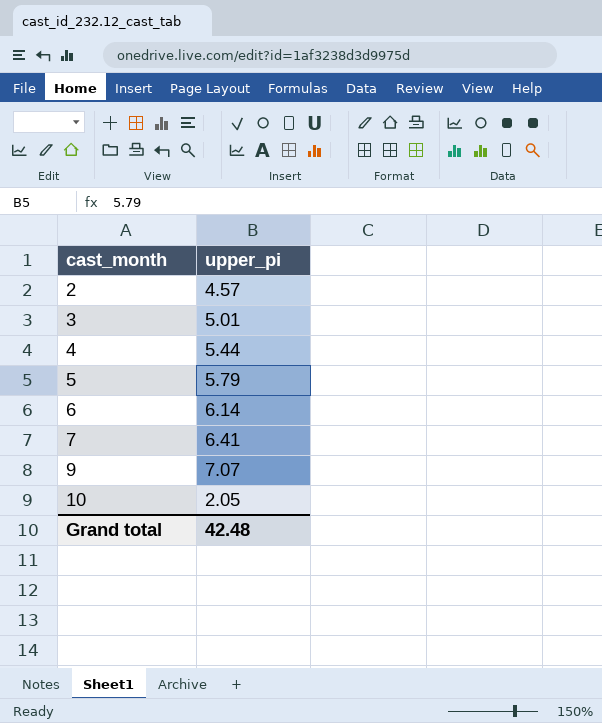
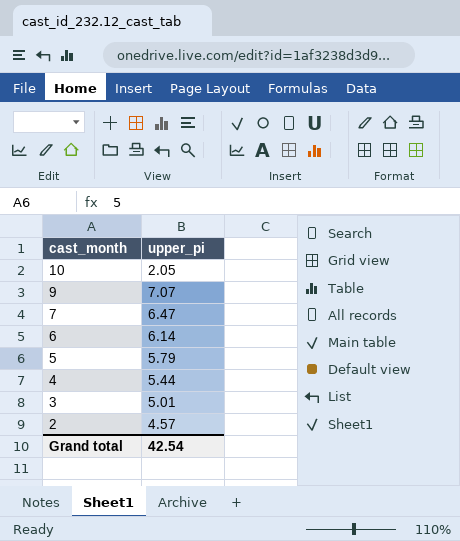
row order: cast_month ascending -> cast_month descending
7 | upper_pi: 6.41 -> 6.47
Grand total | upper_pi: 42.48 -> 42.54

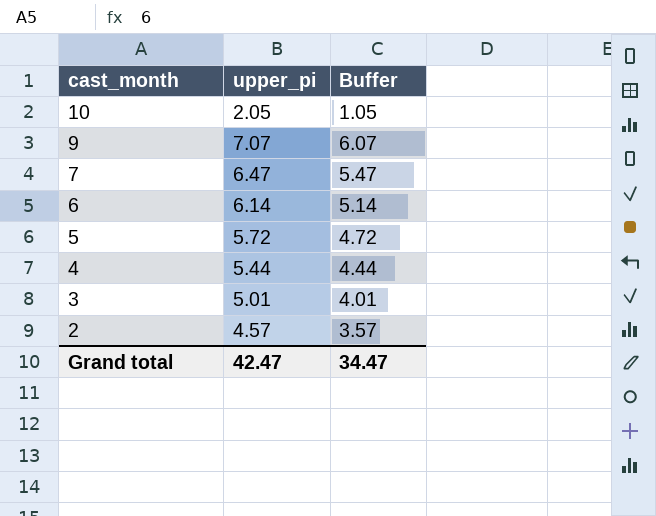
column Buffer | formula: none -> [upper_pi] - 1
5 | upper_pi: 5.79 -> 5.72
Grand total | upper_pi: 42.54 -> 42.47

